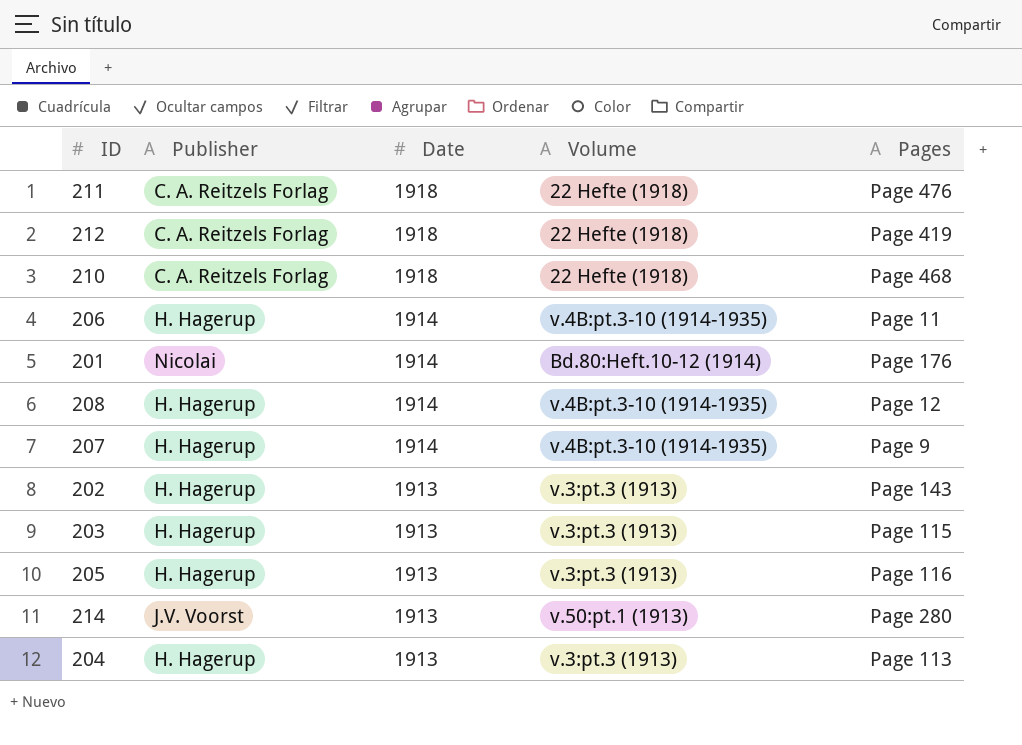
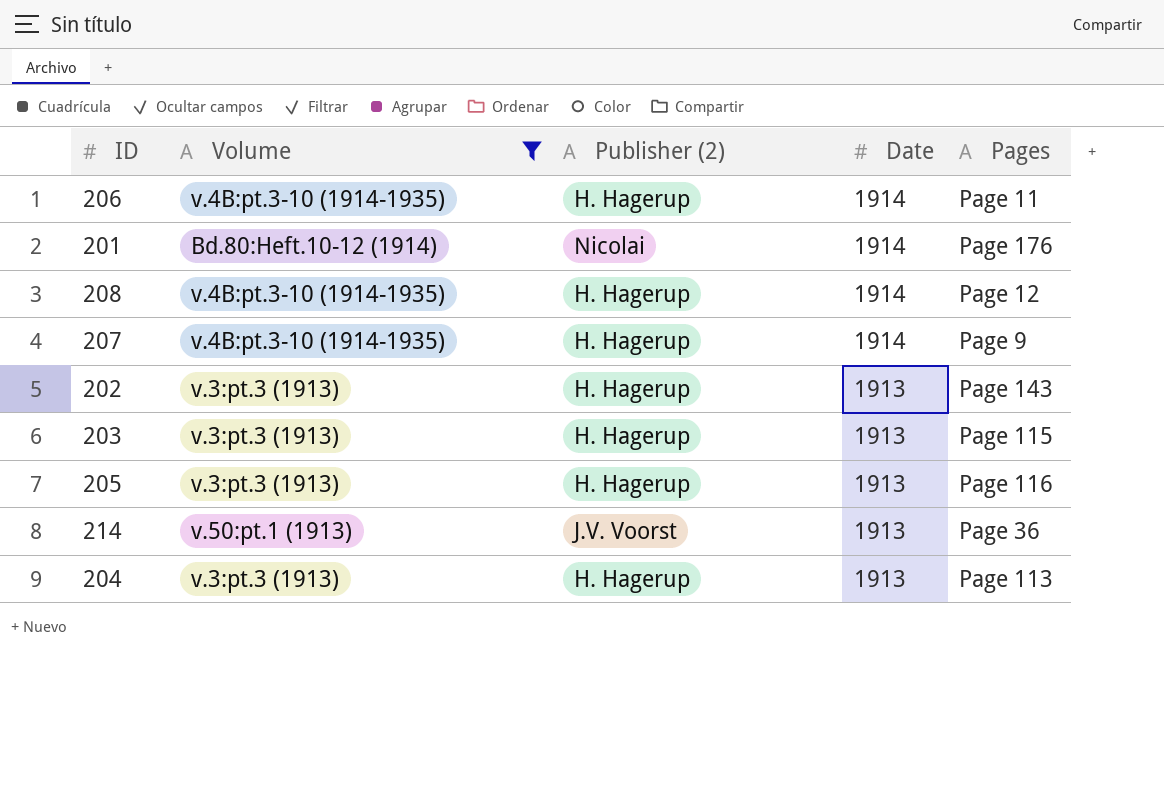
filter: none -> Volume != 22 Hefte (1918)
column Volume | position: 4 -> 2
column name: Publisher -> Publisher (2)
214 | Pages: Page 280 -> Page 36

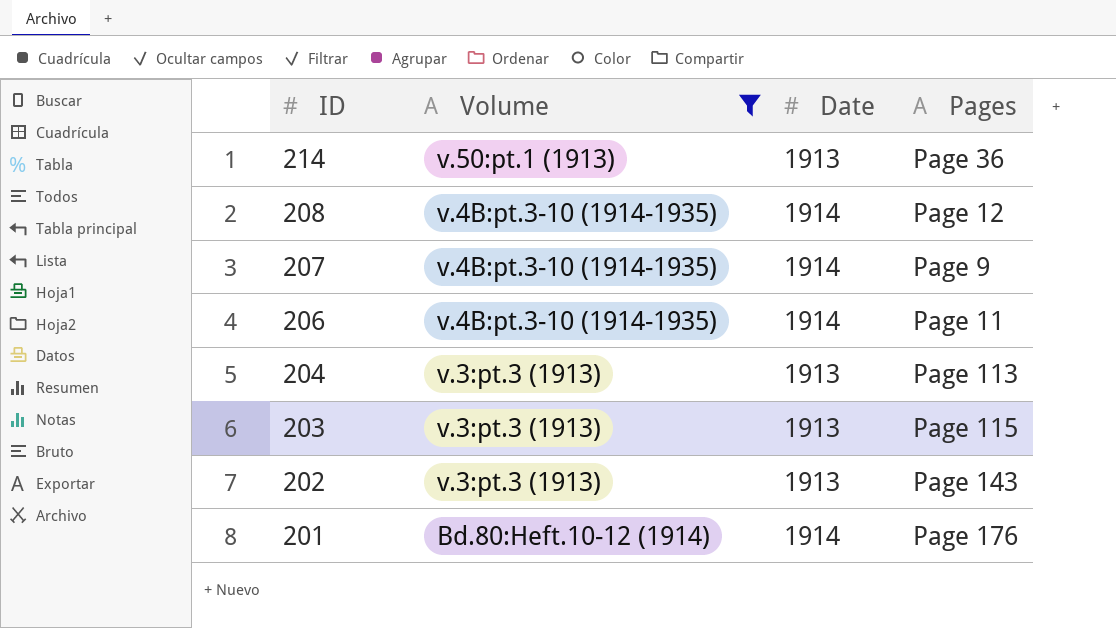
row order: Date descending -> ID descending
column Publisher (2) | position: 3 -> none
row 205: v.3:pt.3 (1913) | H. Hagerup | 1913 | Page 116 -> none

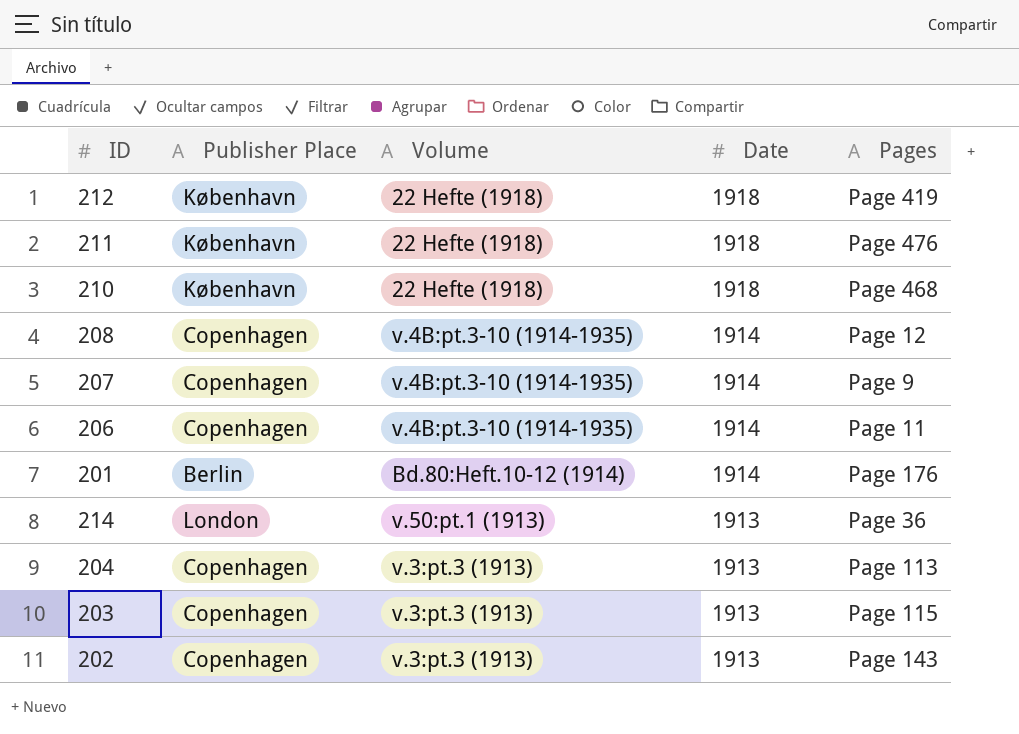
filter: Volume != 22 Hefte (1918) -> none
row order: ID descending -> Date descending
column Publisher Place | position: none -> 2

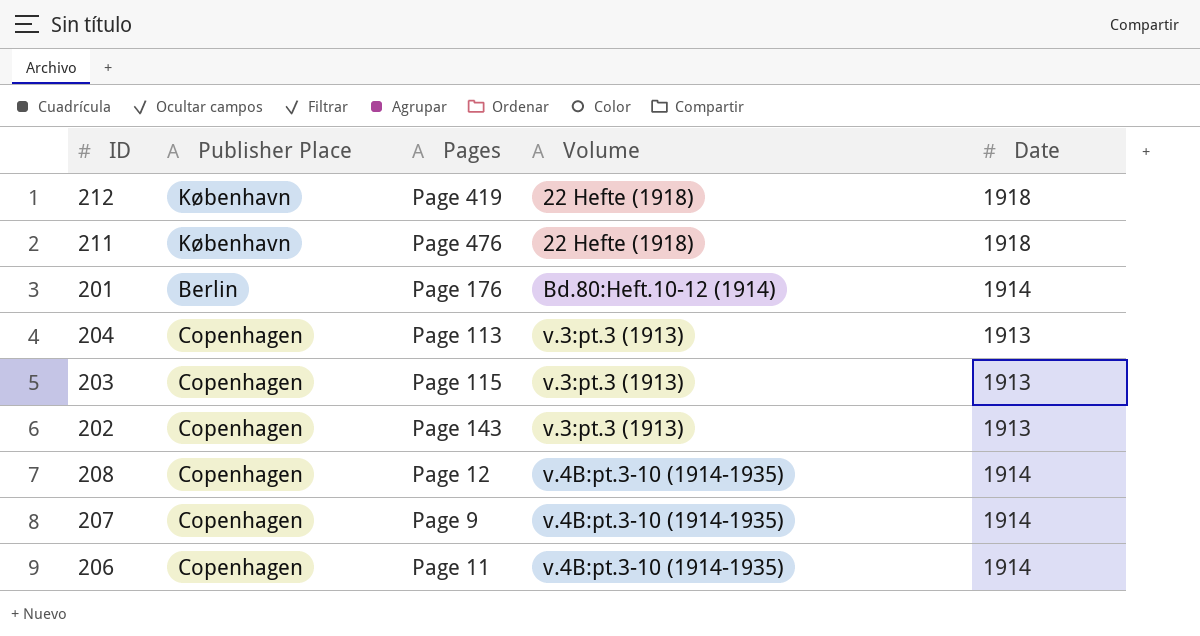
row order: Date descending -> Volume ascending
column Pages | position: 5 -> 3
row 210: København | 22 Hefte (1918) | 1918 | Page 468 -> none
row 214: London | v.50:pt.1 (1913) | 1913 | Page 36 -> none

